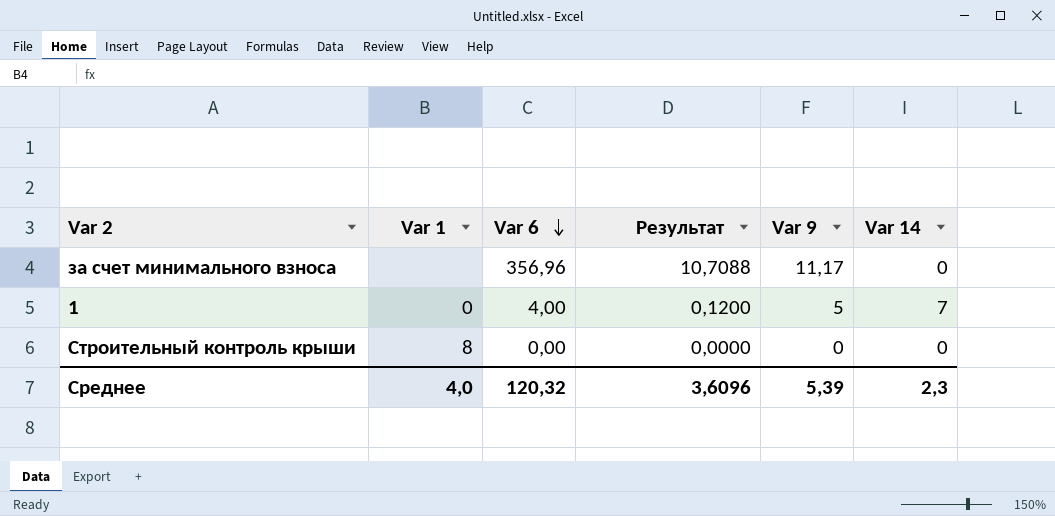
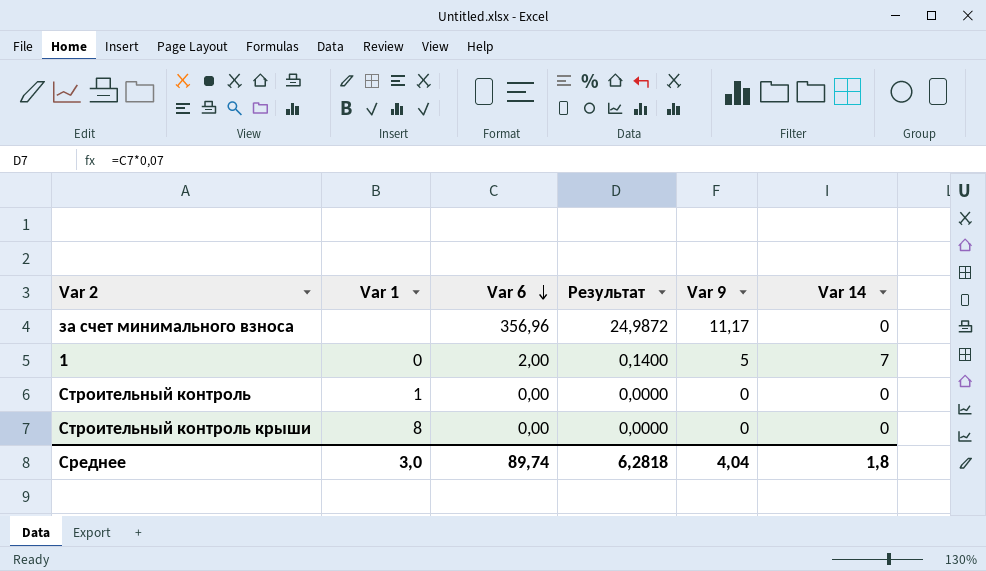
column Результат | formula: [Var 6] * 0,03 -> [Var 6] * 0,07
1 | Var 6: 4,00 -> 2,00
row Строительный контроль: none -> 1 | 0,00 | 0,0000 | 0 | 0
Среднее | Var 1: 4,0 -> 3,0
Среднее | Var 6: 120,32 -> 89,74
Среднее | Результат: 3,6096 -> 6,2818
Среднее | Var 9: 5,39 -> 4,04
Среднее | Var 14: 2,3 -> 1,8

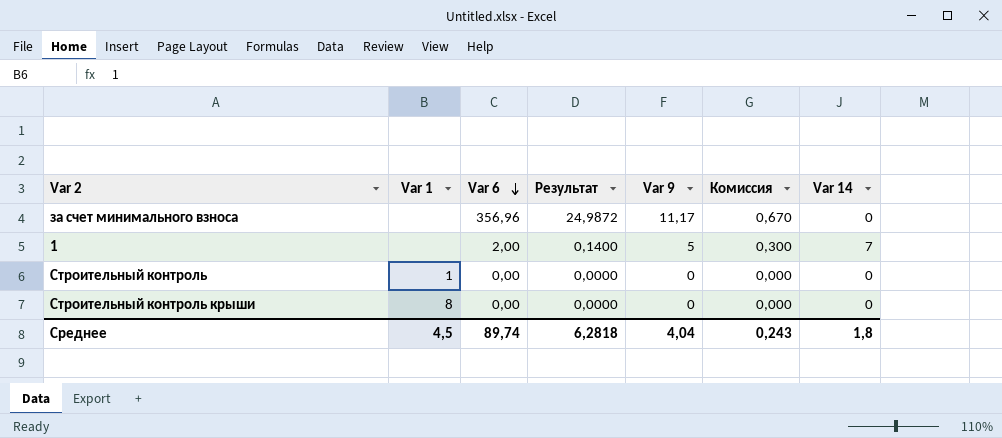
column Комиссия | formula: none -> [Var 9] * 0,06
1 | Var 1: 0 -> none
Среднее | Var 1: 3,0 -> 4,5

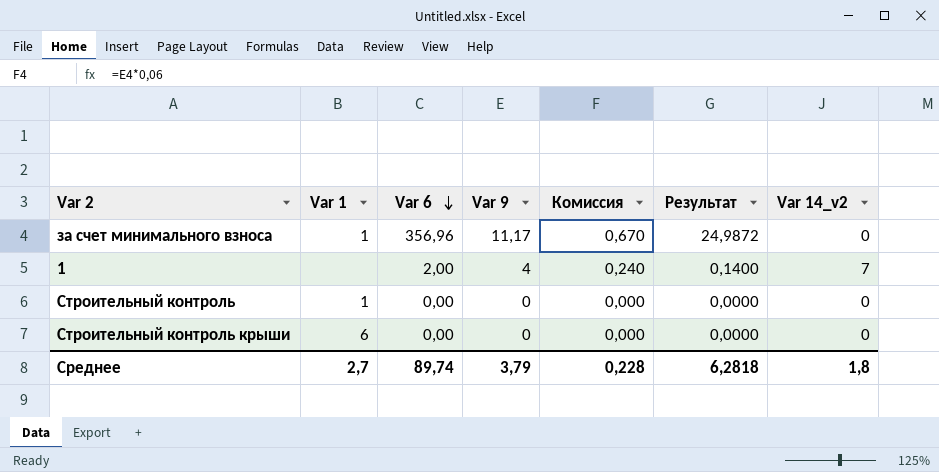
column Результат | position: 4 -> 6
column name: Var 14 -> Var 14_v2
за счет минимального взноса | Var 1: none -> 1
1 | Var 9: 5 -> 4
1 | Комиссия: 0,300 -> 0,240
Строительный контроль крыши | Var 1: 8 -> 6
Среднее | Var 1: 4,5 -> 2,7
Среднее | Var 9: 4,04 -> 3,79
Среднее | Комиссия: 0,243 -> 0,228

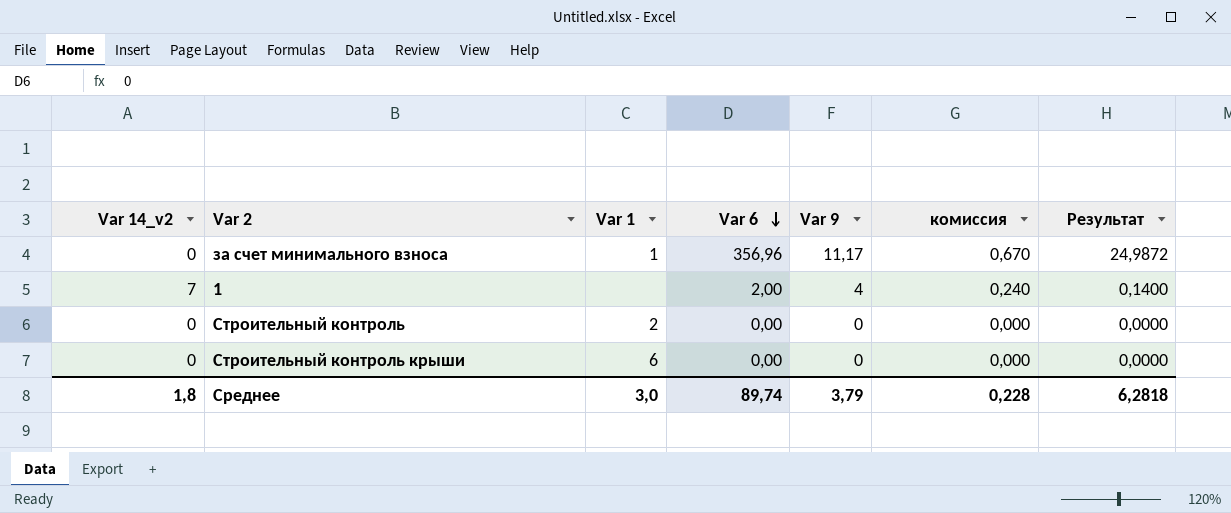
column Var 14_v2 | position: 7 -> 1
column name: Комиссия -> комиссия
Строительный контроль | Var 1: 1 -> 2
Среднее | Var 1: 2,7 -> 3,0

